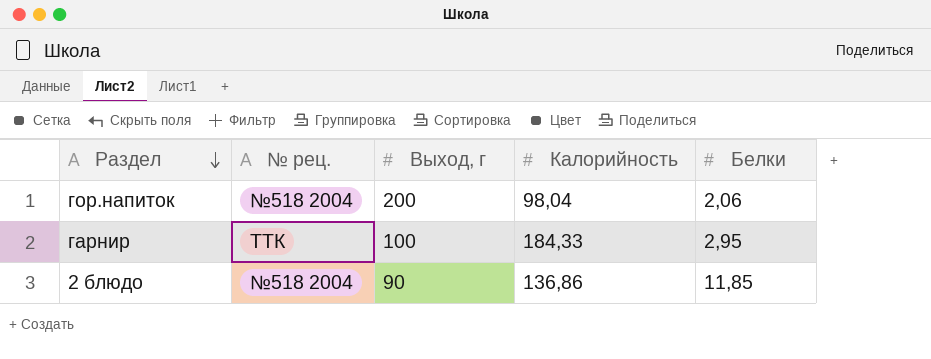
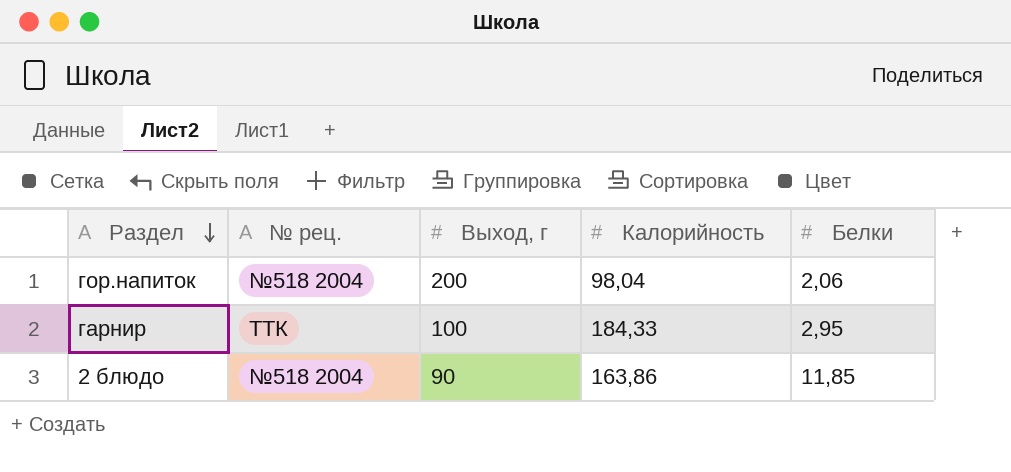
2 блюдо | Калорийность: 136,86 -> 163,86

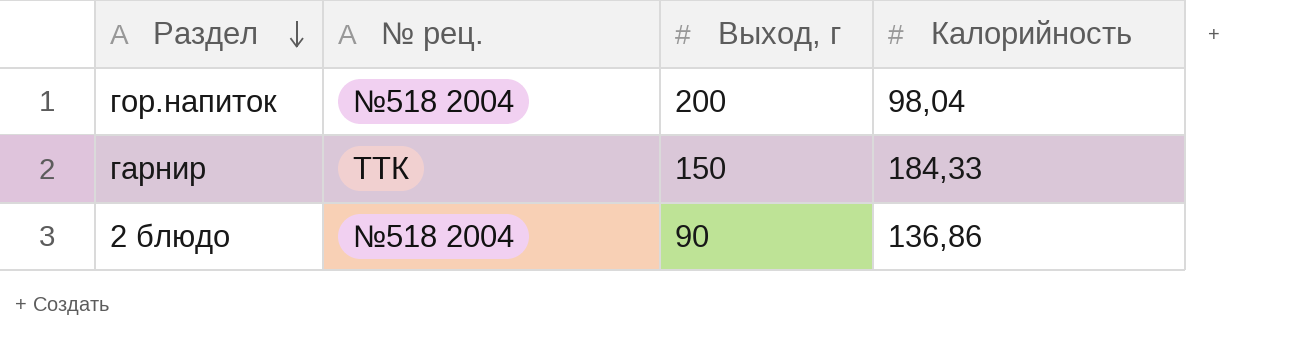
column Белки | position: 5 -> none
гарнир | Выход, г: 100 -> 150
2 блюдо | Калорийность: 163,86 -> 136,86

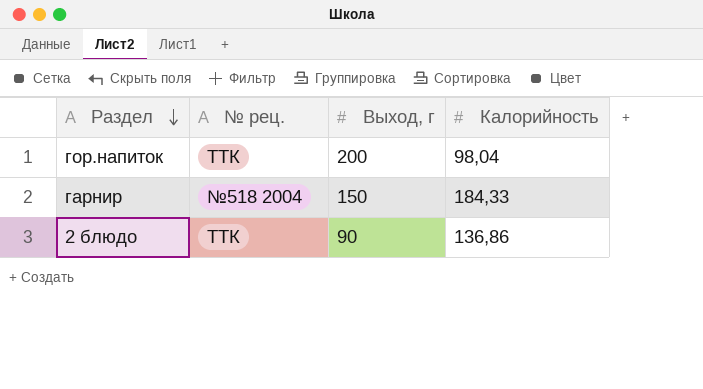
гор.напиток | № рец.: №518 2004 -> ТТК
гарнир | № рец.: ТТК -> №518 2004
2 блюдо | № рец.: №518 2004 -> ТТК

